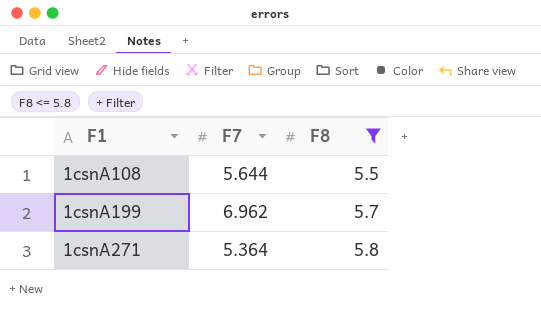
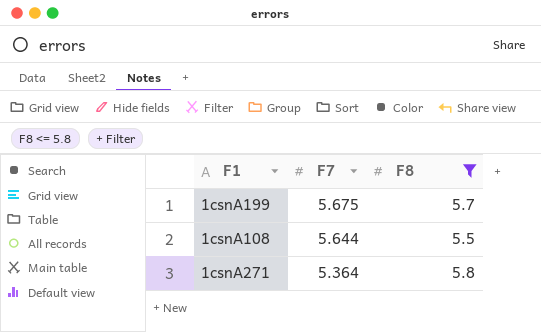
row order: F1 ascending -> F7 descending
1csnA199 | F7: 6.962 -> 5.675

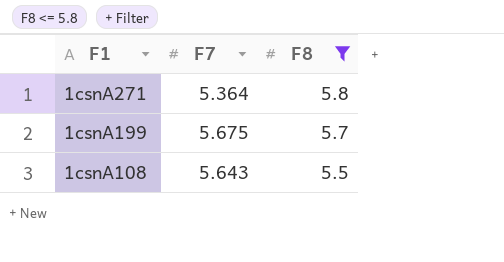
row order: F7 descending -> F1 descending
1csnA108 | F7: 5.644 -> 5.643

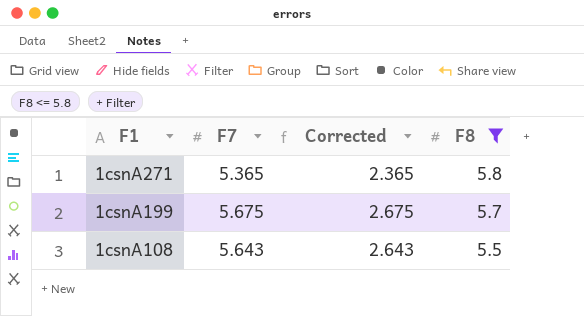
column Corrected | formula: none -> [F7] - 3
1csnA271 | F7: 5.364 -> 5.365

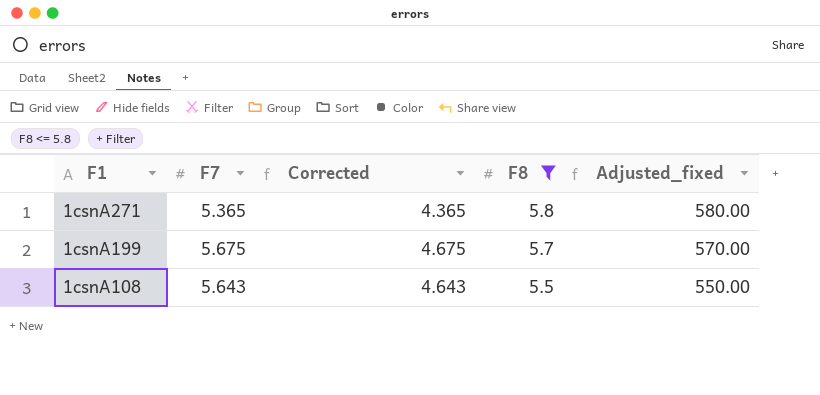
column Corrected | formula: [F7] - 3 -> [F7] - 1
column Adjusted_fixed | formula: none -> [F8] * 100

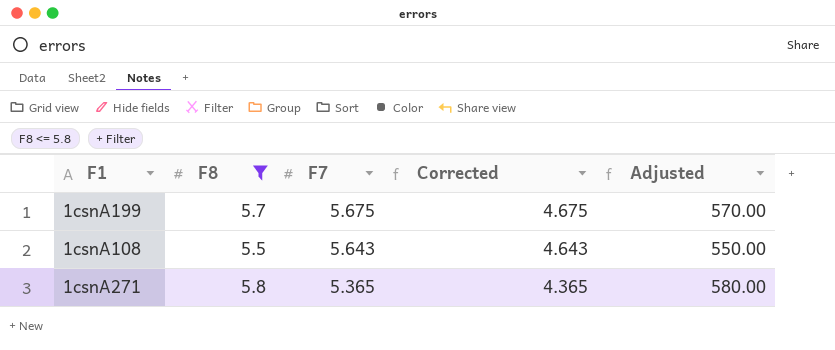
row order: F1 descending -> F7 descending
column F8 | position: 4 -> 2
column name: Adjusted_fixed -> Adjusted

